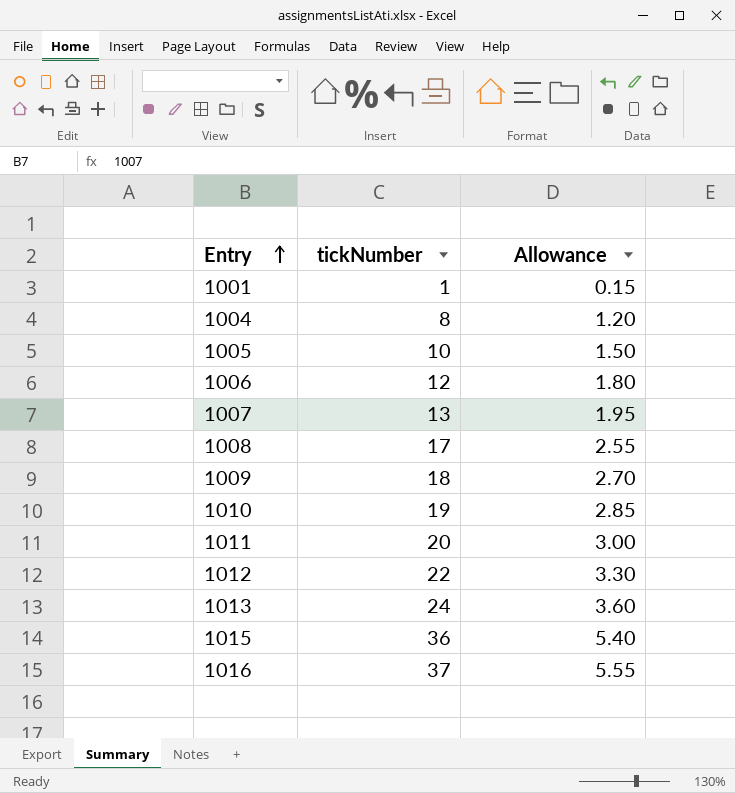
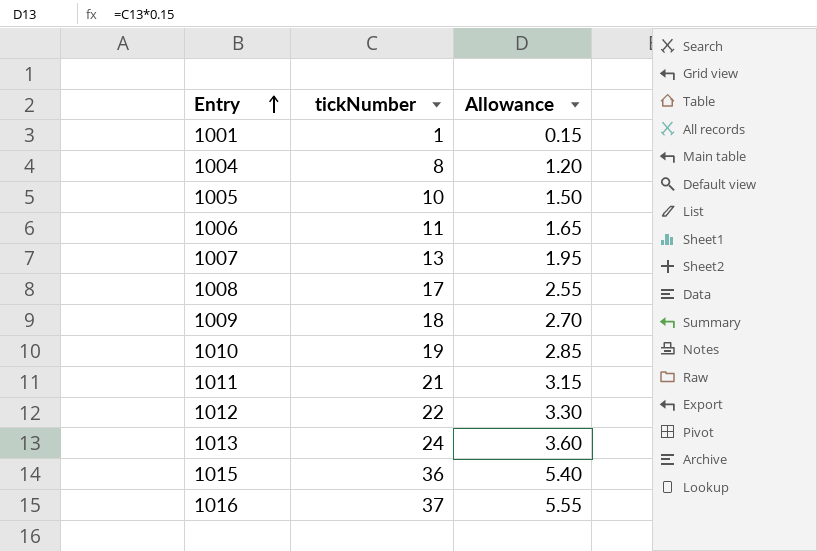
1006 | tickNumber: 12 -> 11
1006 | Allowance: 1.80 -> 1.65
1011 | tickNumber: 20 -> 21
1011 | Allowance: 3.00 -> 3.15

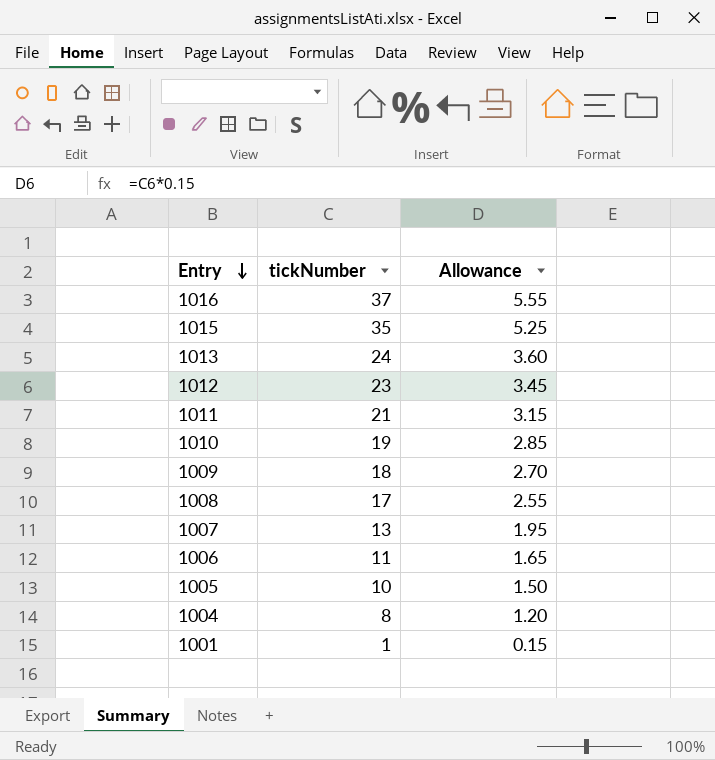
row order: Entry ascending -> Entry descending
1015 | tickNumber: 36 -> 35
1015 | Allowance: 5.40 -> 5.25
1012 | tickNumber: 22 -> 23
1012 | Allowance: 3.30 -> 3.45

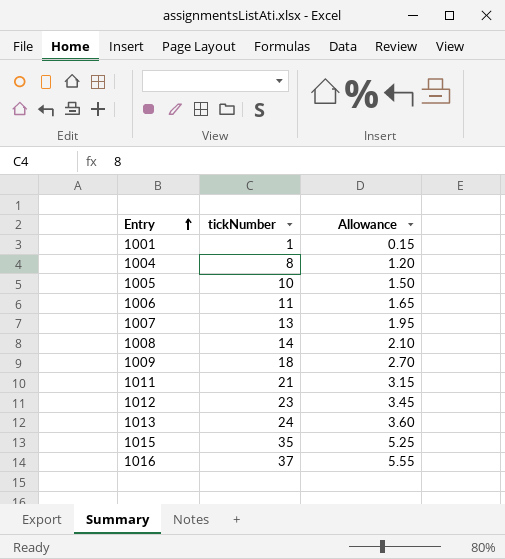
row order: Entry descending -> Entry ascending
row 1010: 19 | 2.85 -> none
1008 | tickNumber: 17 -> 14
1008 | Allowance: 2.55 -> 2.10

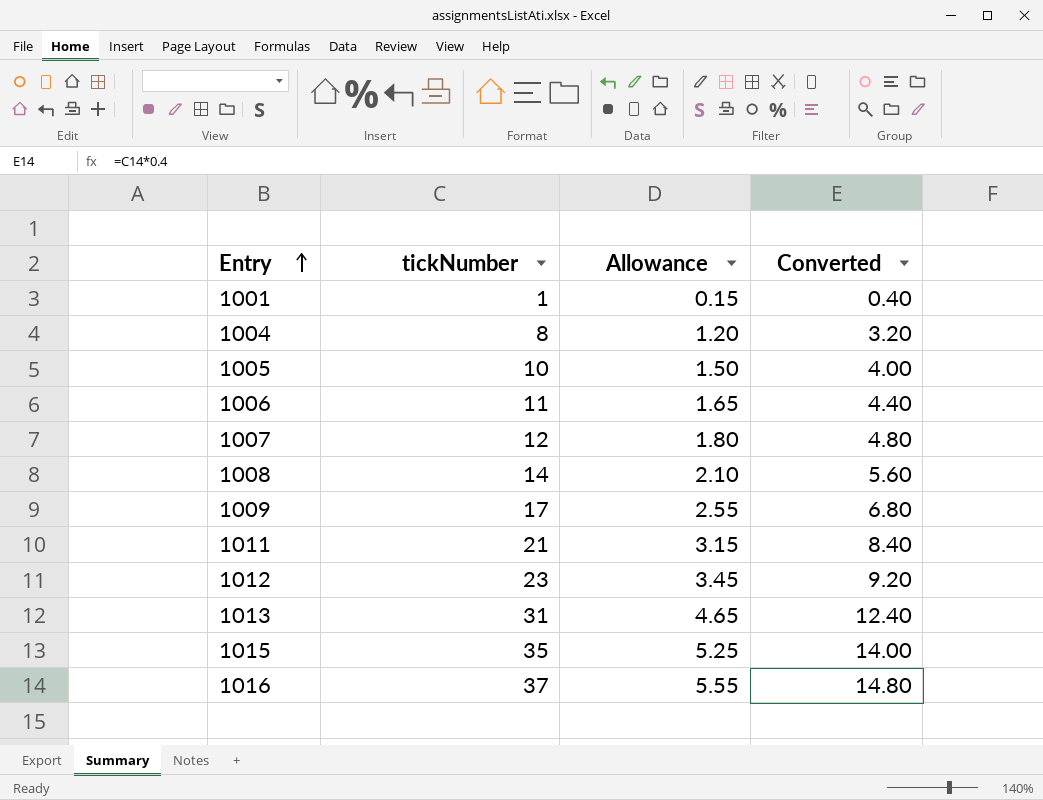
column Converted | formula: none -> [tickNumber] * 0.4
1007 | tickNumber: 13 -> 12
1007 | Allowance: 1.95 -> 1.80
1009 | tickNumber: 18 -> 17
1009 | Allowance: 2.70 -> 2.55
1013 | tickNumber: 24 -> 31
1013 | Allowance: 3.60 -> 4.65

